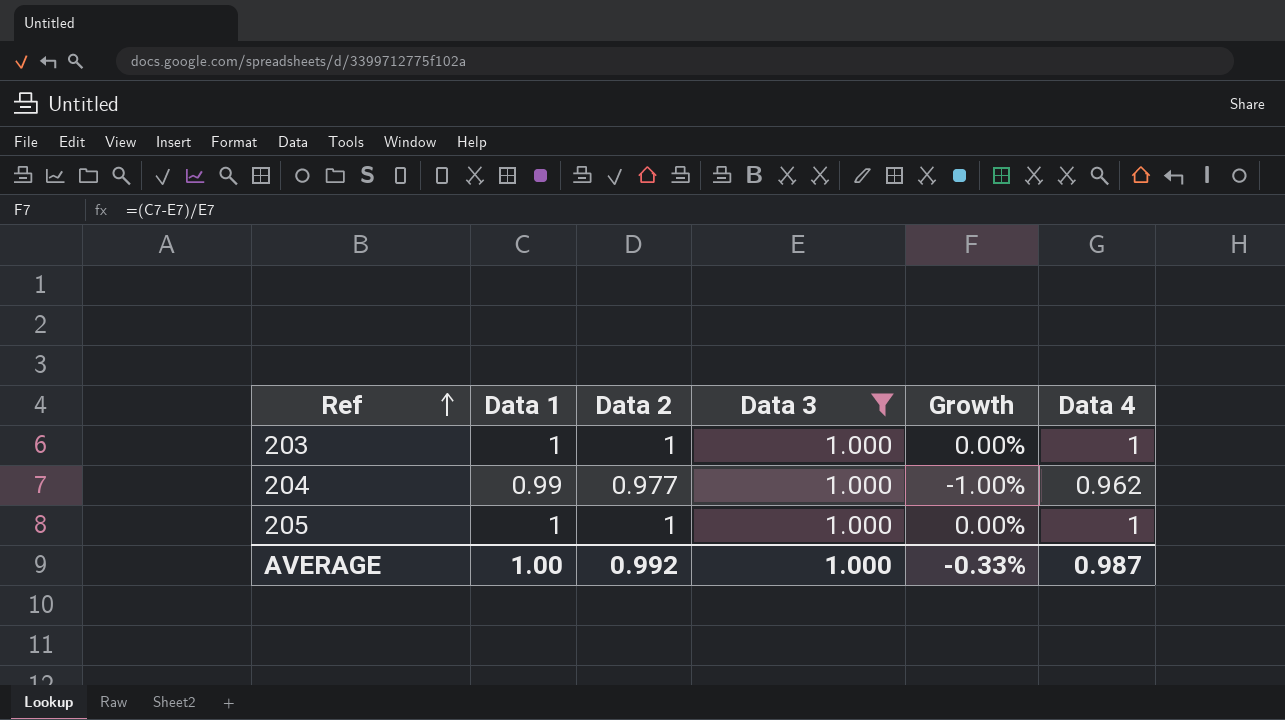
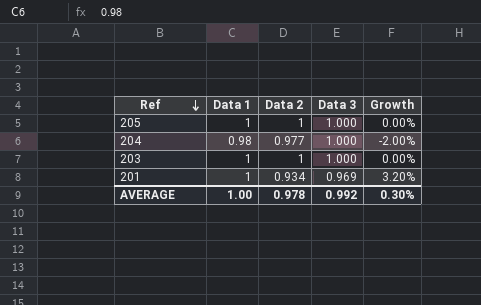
filter: Data 3 = 1.000 -> none
row order: Ref ascending -> Ref descending
column Data 4 | position: 6 -> none
204 | Data 1: 0.99 -> 0.98
204 | Growth: -1.00% -> -2.00%
AVERAGE | Data 2: 0.992 -> 0.978
AVERAGE | Data 3: 1.000 -> 0.992
AVERAGE | Growth: -0.33% -> 0.30%

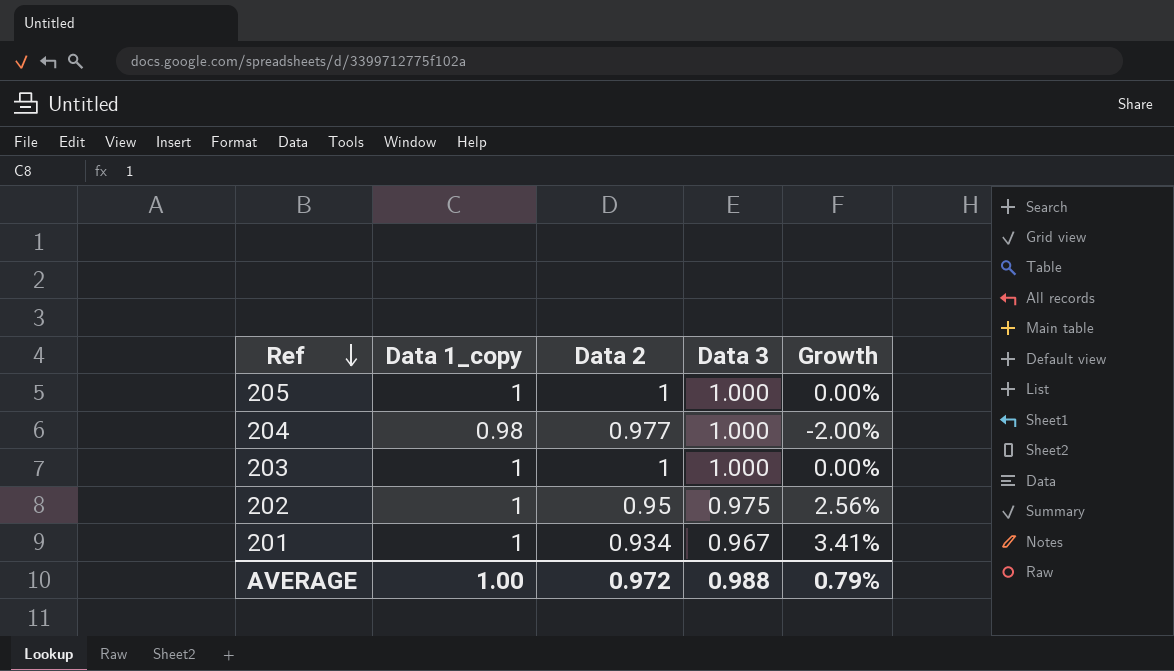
column name: Data 1 -> Data 1_copy
row 202: none -> 1 | 0.95 | 0.975 | 2.56%
201 | Data 3: 0.969 -> 0.967
201 | Growth: 3.20% -> 3.41%
AVERAGE | Data 2: 0.978 -> 0.972
AVERAGE | Data 3: 0.992 -> 0.988
AVERAGE | Growth: 0.30% -> 0.79%

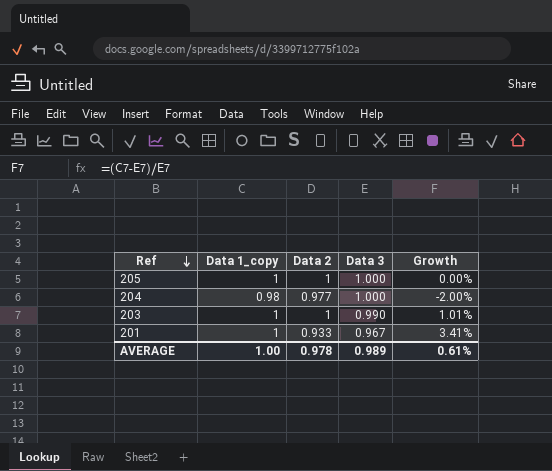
row 202: 1 | 0.95 | 0.975 | 2.56% -> none
203 | Data 3: 1.000 -> 0.990
203 | Growth: 0.00% -> 1.01%
201 | Data 2: 0.934 -> 0.933
AVERAGE | Data 2: 0.972 -> 0.978
AVERAGE | Data 3: 0.988 -> 0.989
AVERAGE | Growth: 0.79% -> 0.61%

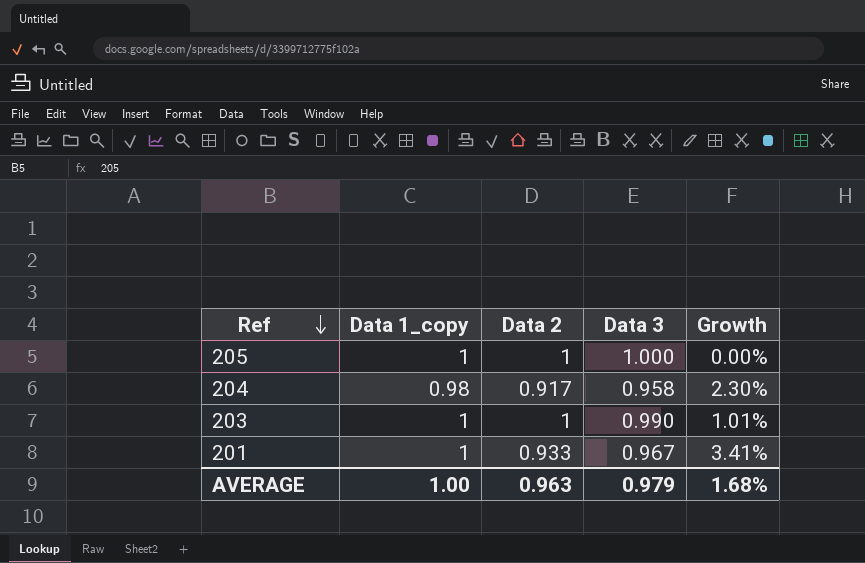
204 | Data 2: 0.977 -> 0.917
204 | Data 3: 1.000 -> 0.958
204 | Growth: -2.00% -> 2.30%
AVERAGE | Data 2: 0.978 -> 0.963
AVERAGE | Data 3: 0.989 -> 0.979
AVERAGE | Growth: 0.61% -> 1.68%

